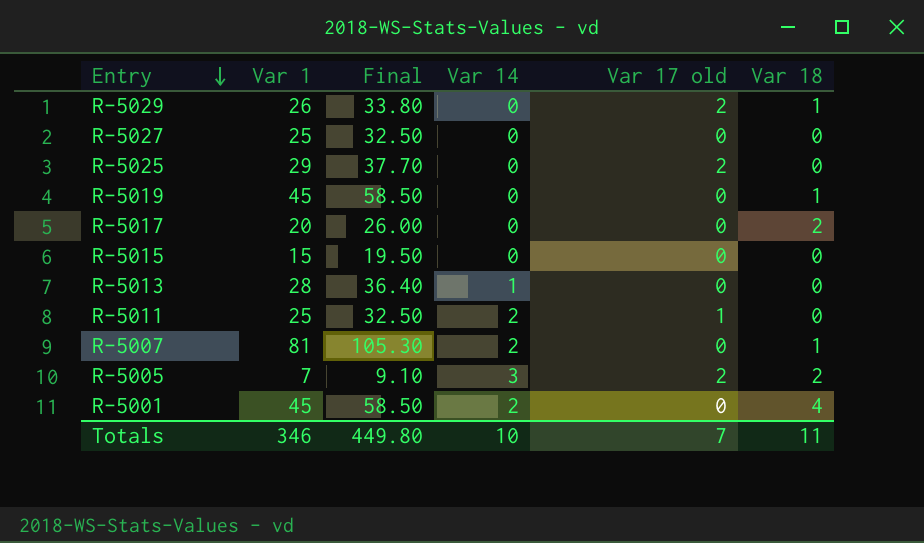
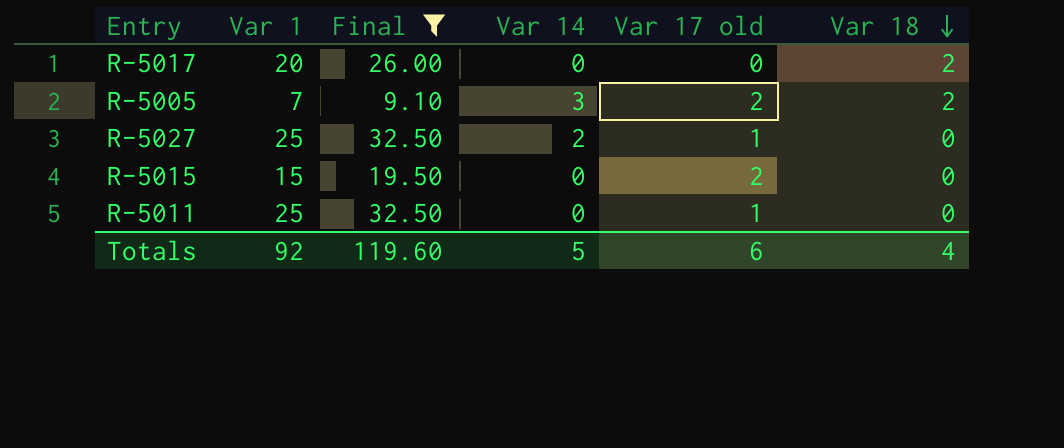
filter: none -> Final <= 32.50
row order: Entry descending -> Var 18 descending
R-5027 | Var 14: 0 -> 2
R-5027 | Var 17 old: 0 -> 1
R-5015 | Var 17 old: 0 -> 2
R-5011 | Var 14: 2 -> 0
Totals | Var 1: 346 -> 92
Totals | Final: 449.80 -> 119.60
Totals | Var 14: 10 -> 5
Totals | Var 17 old: 7 -> 6
Totals | Var 18: 11 -> 4

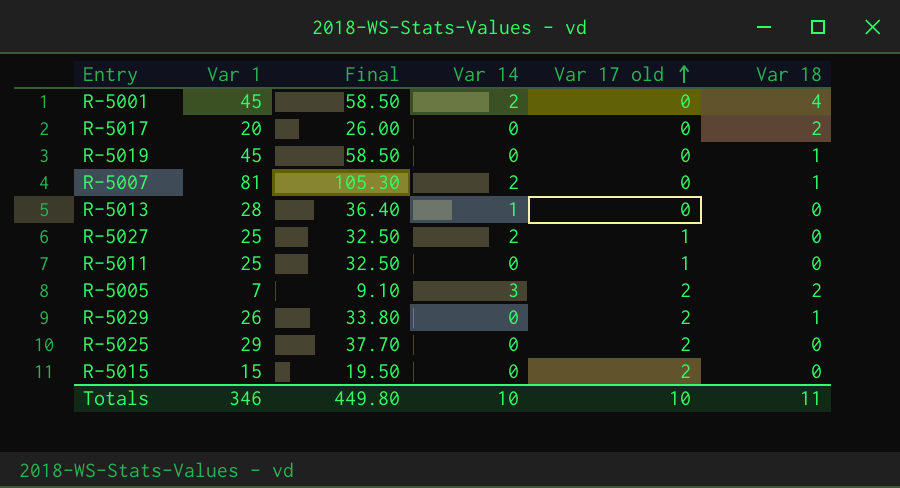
filter: Final <= 32.50 -> none
row order: Var 18 descending -> Var 17 old ascending
Totals | Var 1: 92 -> 346
Totals | Final: 119.60 -> 449.80
Totals | Var 14: 5 -> 10
Totals | Var 17 old: 6 -> 10
Totals | Var 18: 4 -> 11

